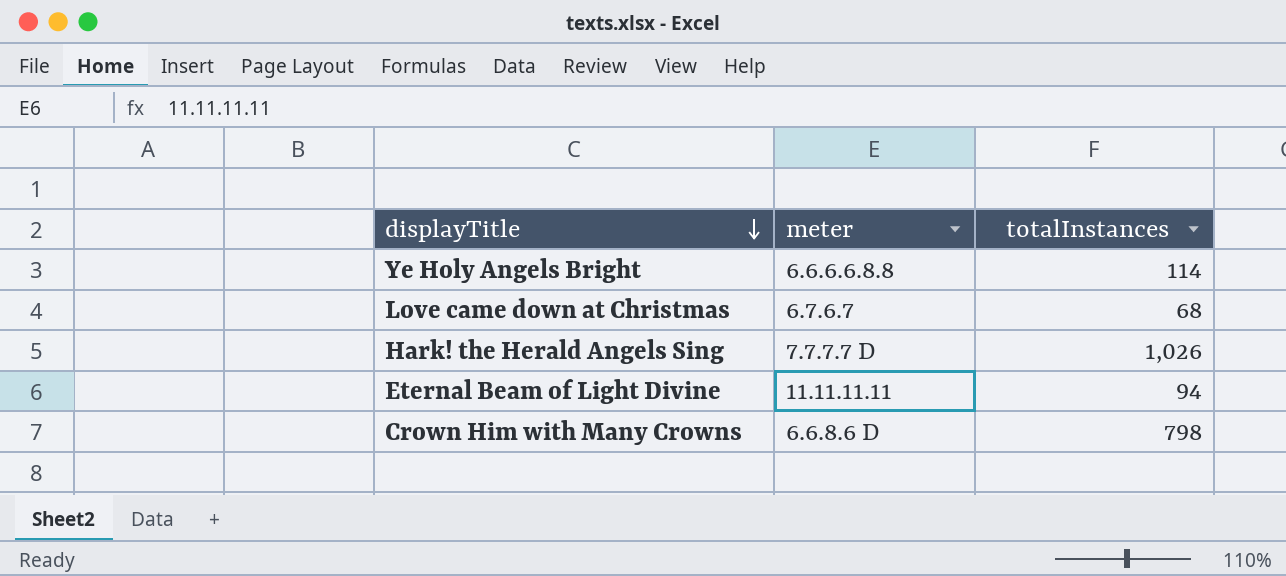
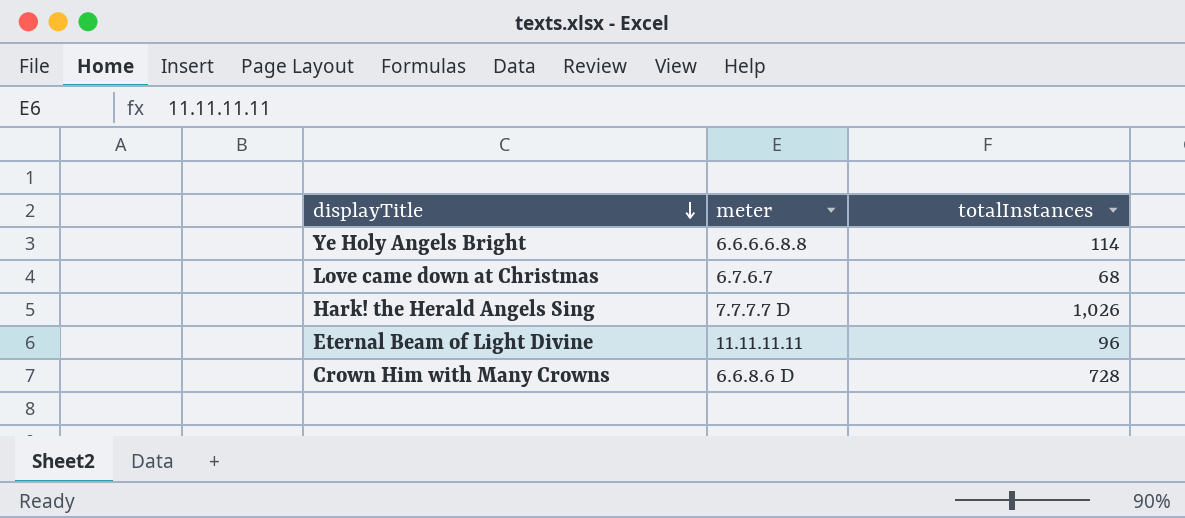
Eternal Beam of Light Divine | totalInstances: 94 -> 96
Crown Him with Many Crowns | totalInstances: 798 -> 728

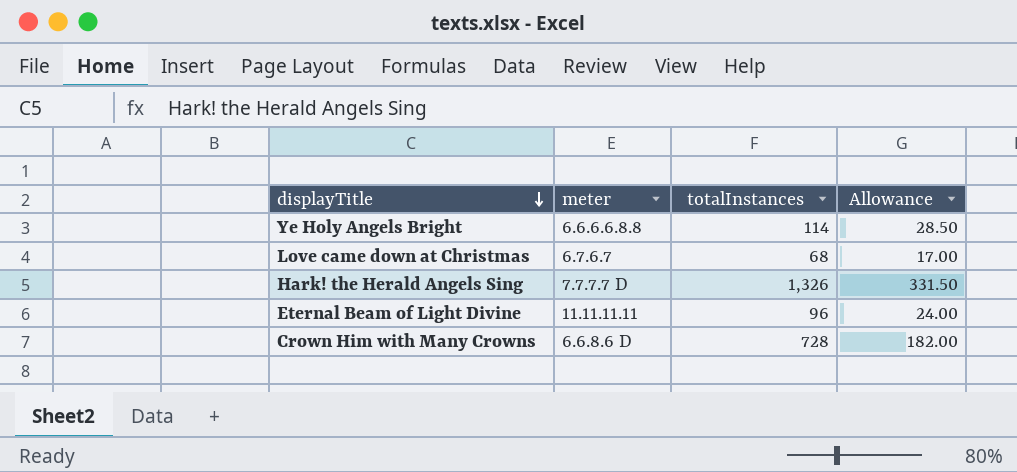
column Allowance | formula: none -> [totalInstances] * 0.25
Hark! the Herald Angels Sing | totalInstances: 1,026 -> 1,326

